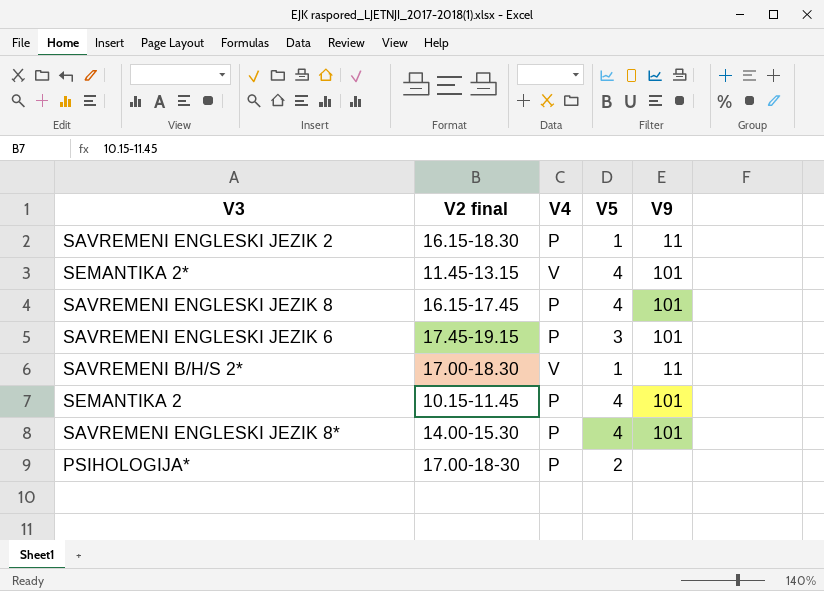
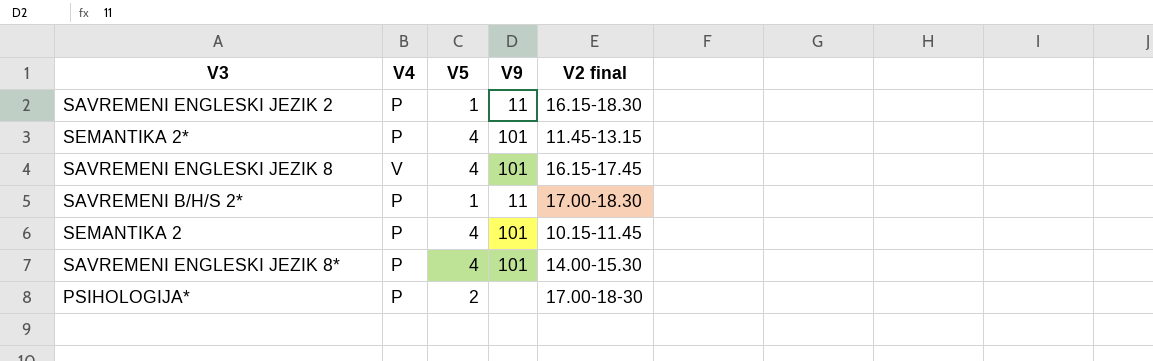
column V2 final | position: 2 -> 5
row SAVREMENI ENGLESKI JEZIK 6: 17.45-19.15 | P | 3 | 101 -> none
SEMANTIKA 2* | V4: V -> P
SAVREMENI ENGLESKI JEZIK 8 | V4: P -> V
SAVREMENI B/H/S 2* | V4: V -> P

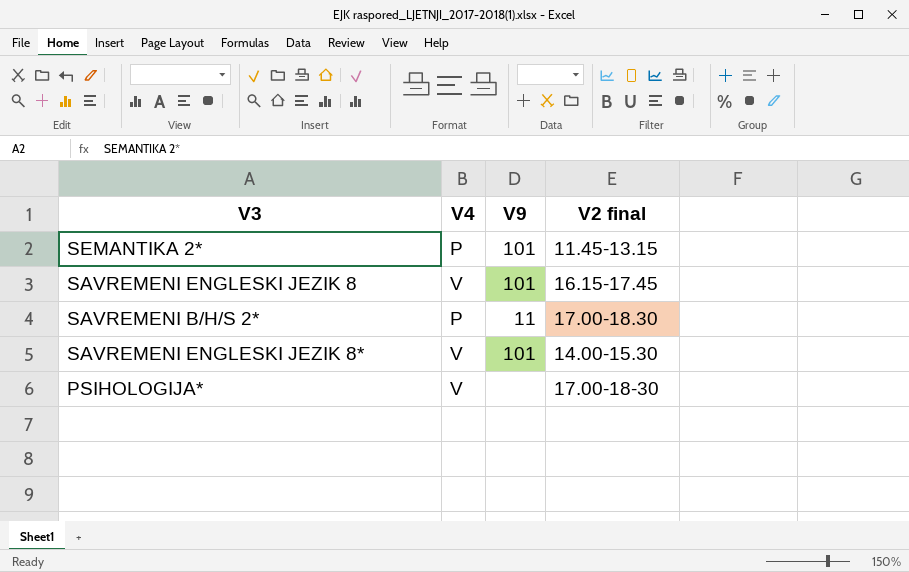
column V5 | position: 3 -> none
row SAVREMENI ENGLESKI JEZIK 2: P | 1 | 11 | 16.15-18.30 -> none
row SEMANTIKA 2: P | 4 | 101 | 10.15-11.45 -> none
SAVREMENI ENGLESKI JEZIK 8* | V4: P -> V
PSIHOLOGIJA* | V4: P -> V

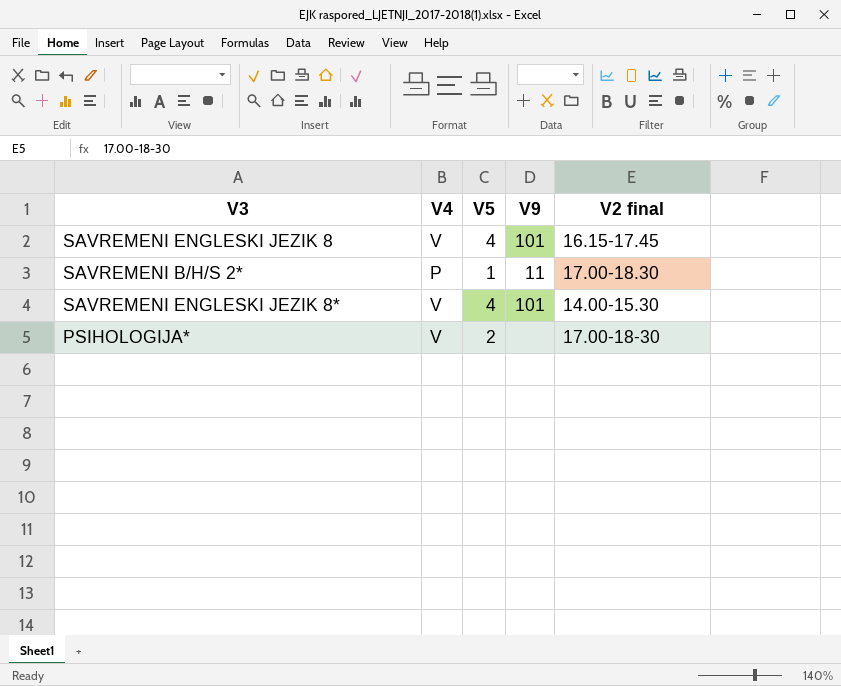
column V5 | position: none -> 3
row SEMANTIKA 2*: P | 101 | 11.45-13.15 -> none

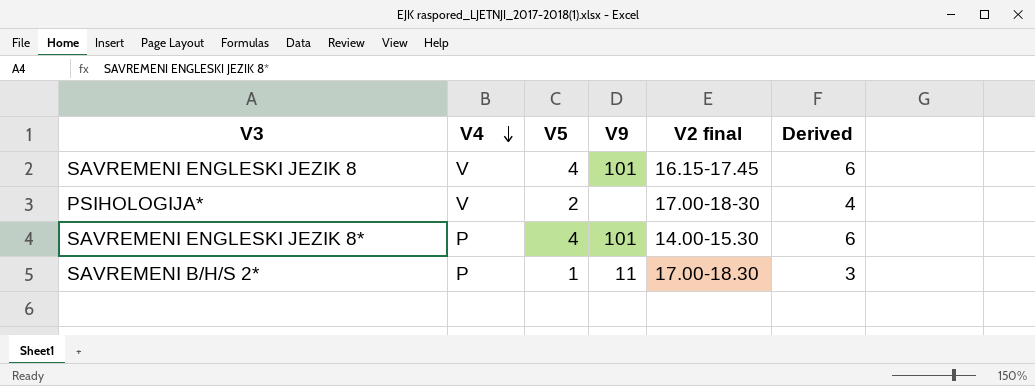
row order: none -> V4 descending
column Derived | formula: none -> [V5] + 2
SAVREMENI ENGLESKI JEZIK 8* | V4: V -> P

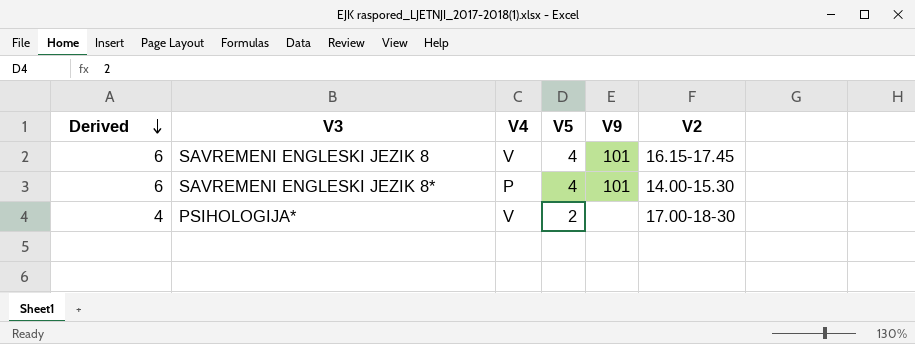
row order: V4 descending -> Derived descending
column Derived | position: 6 -> 1
column name: V2 final -> V2
row SAVREMENI B/H/S 2*: P | 1 | 11 | 17.00-18.30 | 3 -> none

